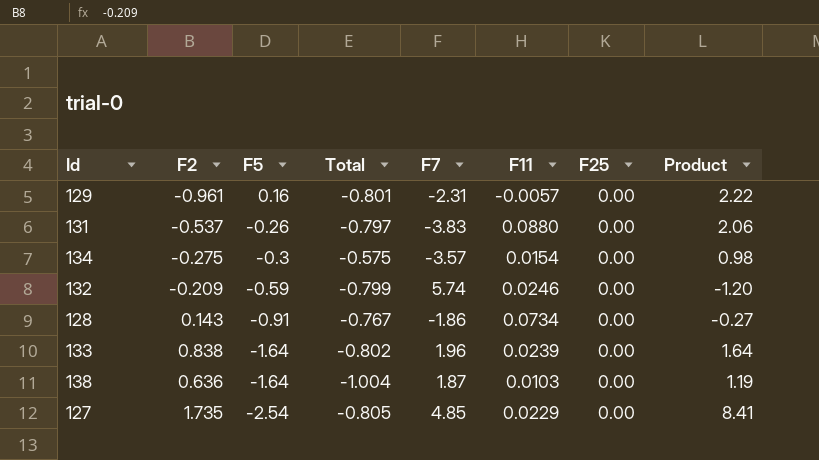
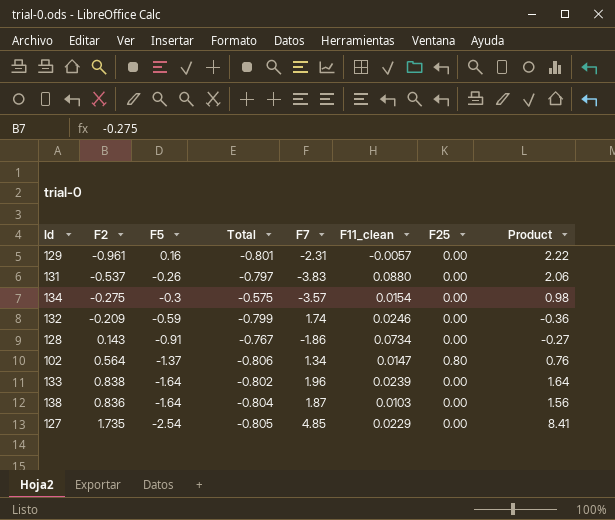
column name: F11 -> F11_clean
132 | F7: 5.74 -> 1.74
132 | Product: -1.20 -> -0.36
row 102: none -> 0.564 | -1.37 | -0.806 | 1.34 | 0.0147 | 0.80 | 0.76
138 | F2: 0.636 -> 0.836
138 | Total: -1.004 -> -0.804
138 | Product: 1.19 -> 1.56

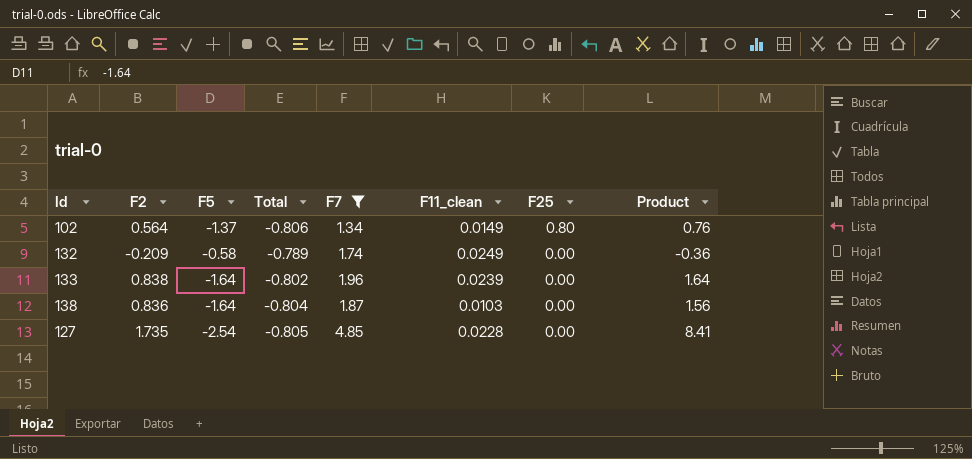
filter: none -> F7 >= 1.34
row order: F5 descending -> F25 descending
102 | F11_clean: 0.0147 -> 0.0149
132 | F5: -0.59 -> -0.58
132 | Total: -0.799 -> -0.789
132 | F11_clean: 0.0246 -> 0.0249
127 | F11_clean: 0.0229 -> 0.0228

